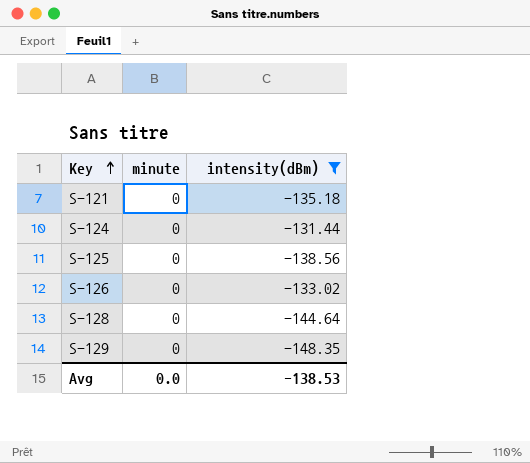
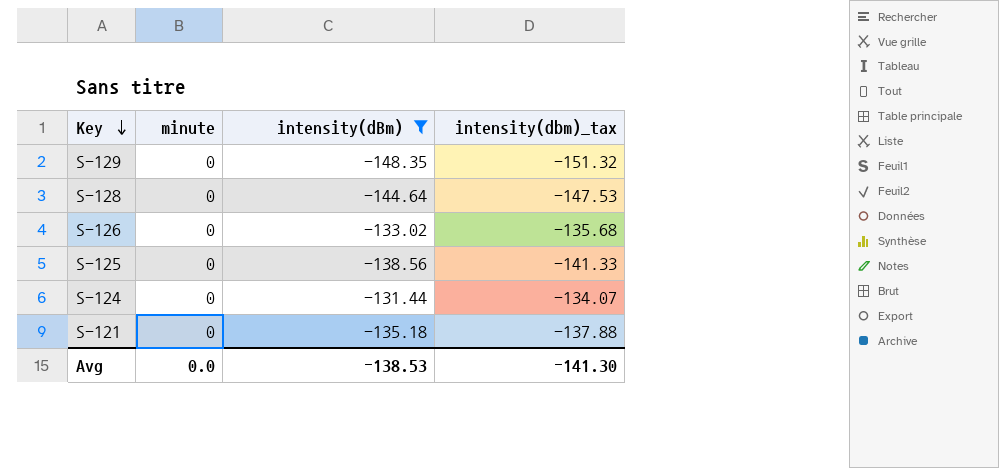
row order: Key ascending -> Key descending
column intensity(dbm)_tax | formula: none -> [intensity(dBm)] * 1.02

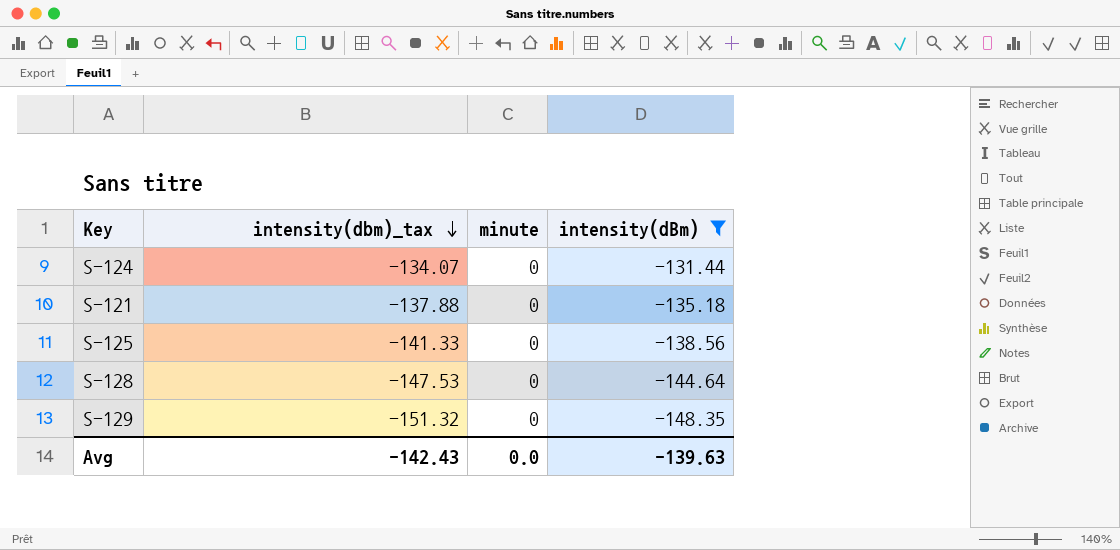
row order: Key descending -> intensity(dbm)_tax descending
column intensity(dbm)_tax | position: 4 -> 2
row S-126: 0 | -133.02 | -135.68 -> none
Avg | intensity(dbm)_tax: -141.30 -> -142.43
Avg | intensity(dBm): -138.53 -> -139.63

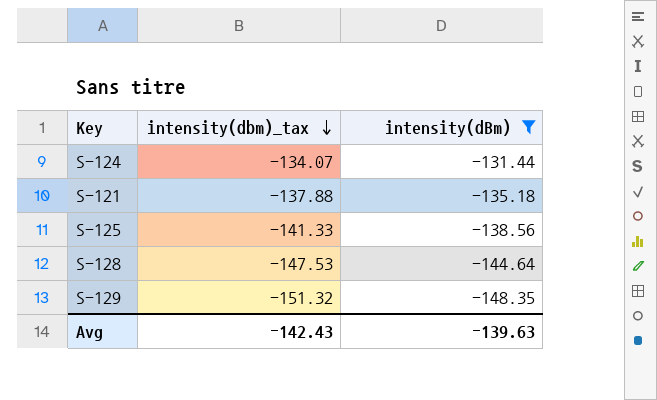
column minute | position: 3 -> none

